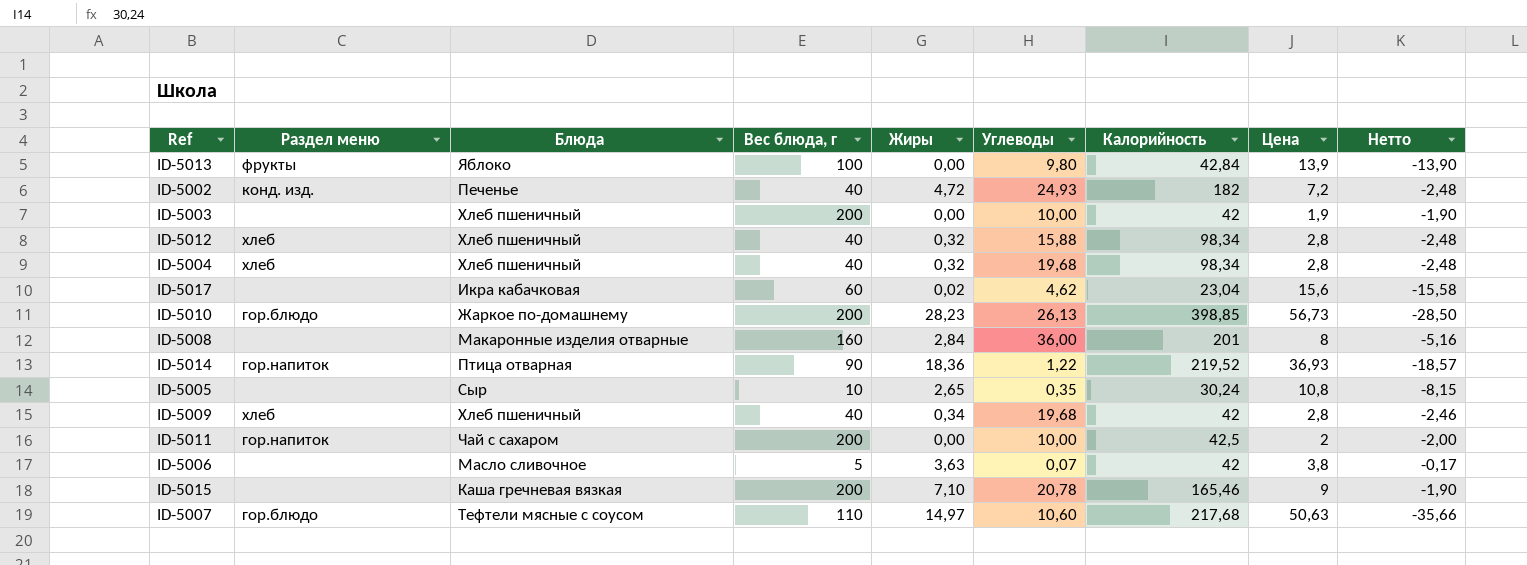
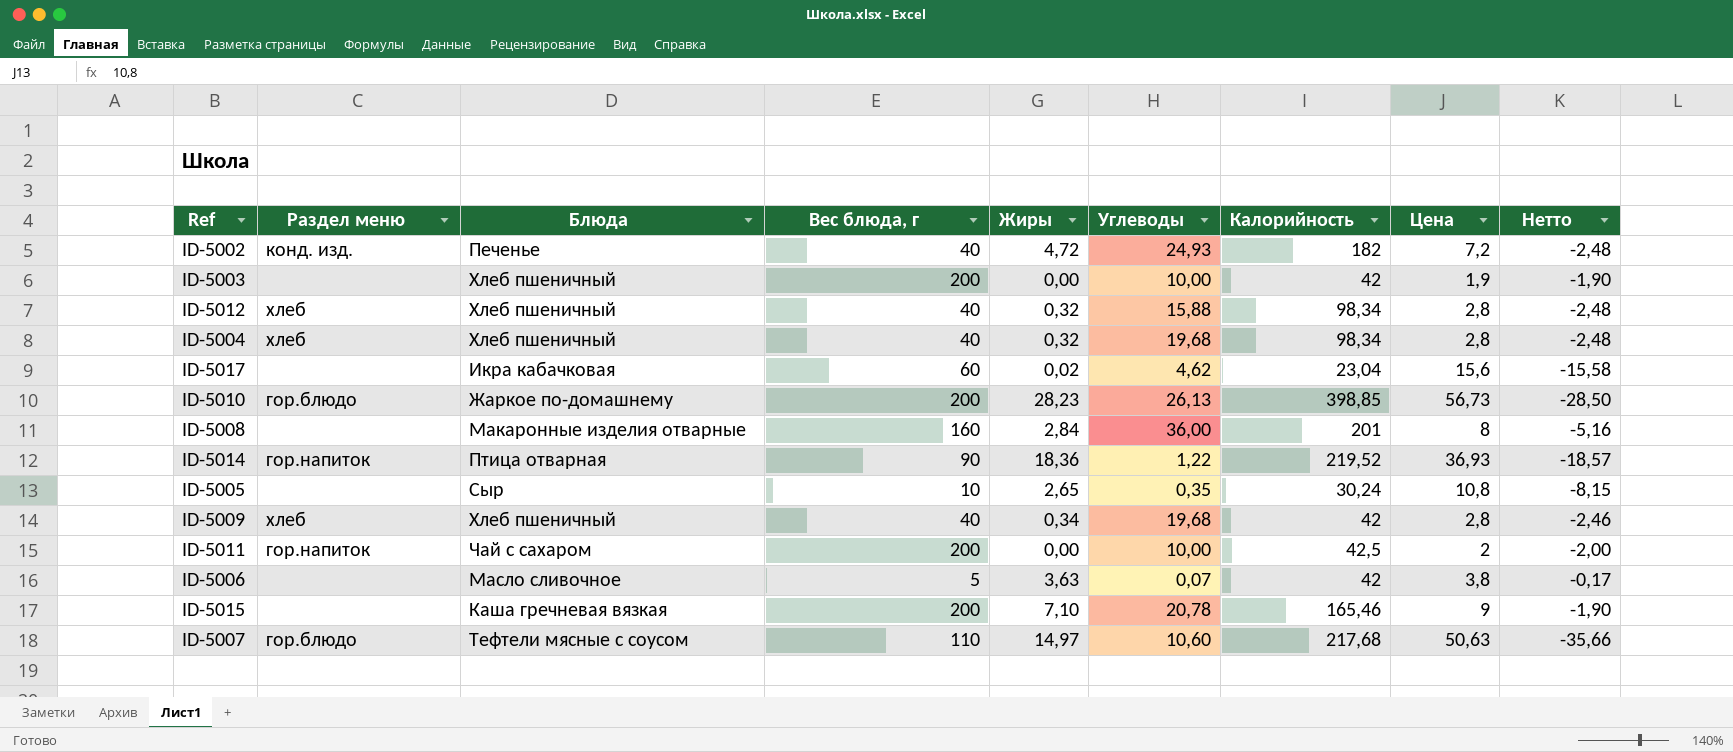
row ID-5013: фрукты | Яблоко | 100 | 0,00 | 9,80 | 42,84 | 13,9 | -13,90 -> none

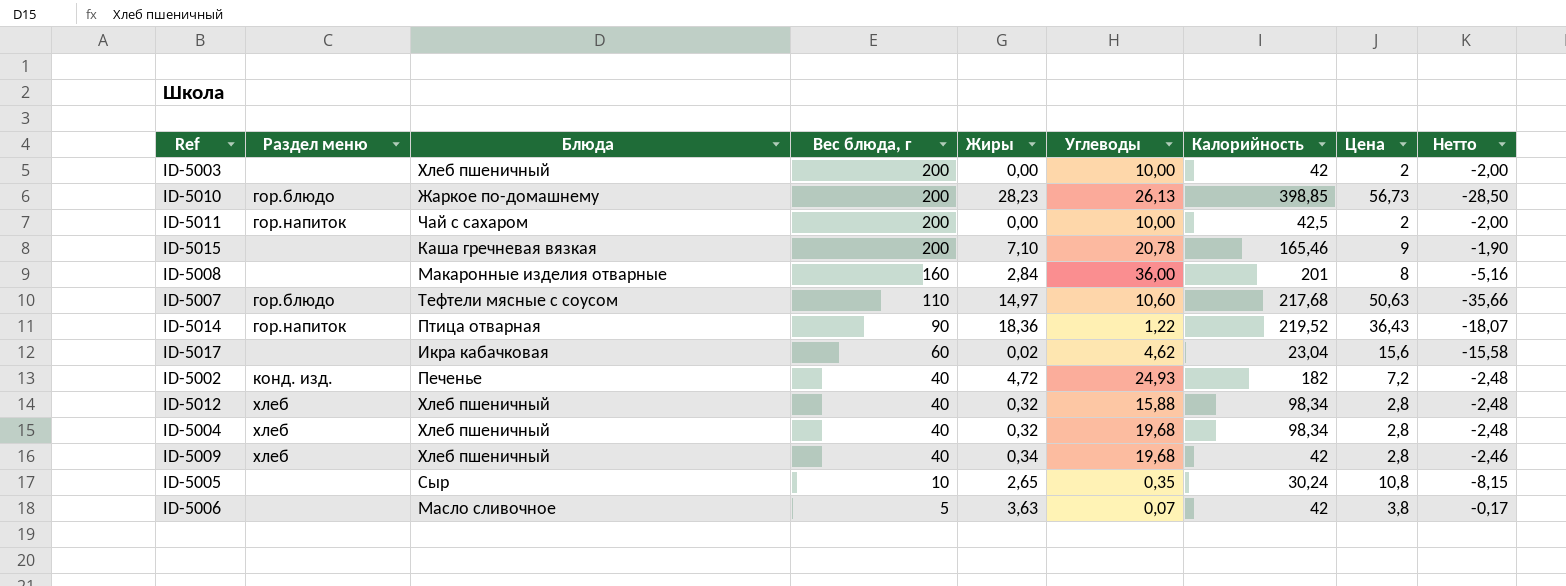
row order: none -> Вес блюда, г descending
ID-5003 | Цена: 1,9 -> 2
ID-5003 | Нетто: -1,90 -> -2,00
ID-5014 | Цена: 36,93 -> 36,43
ID-5014 | Нетто: -18,57 -> -18,07

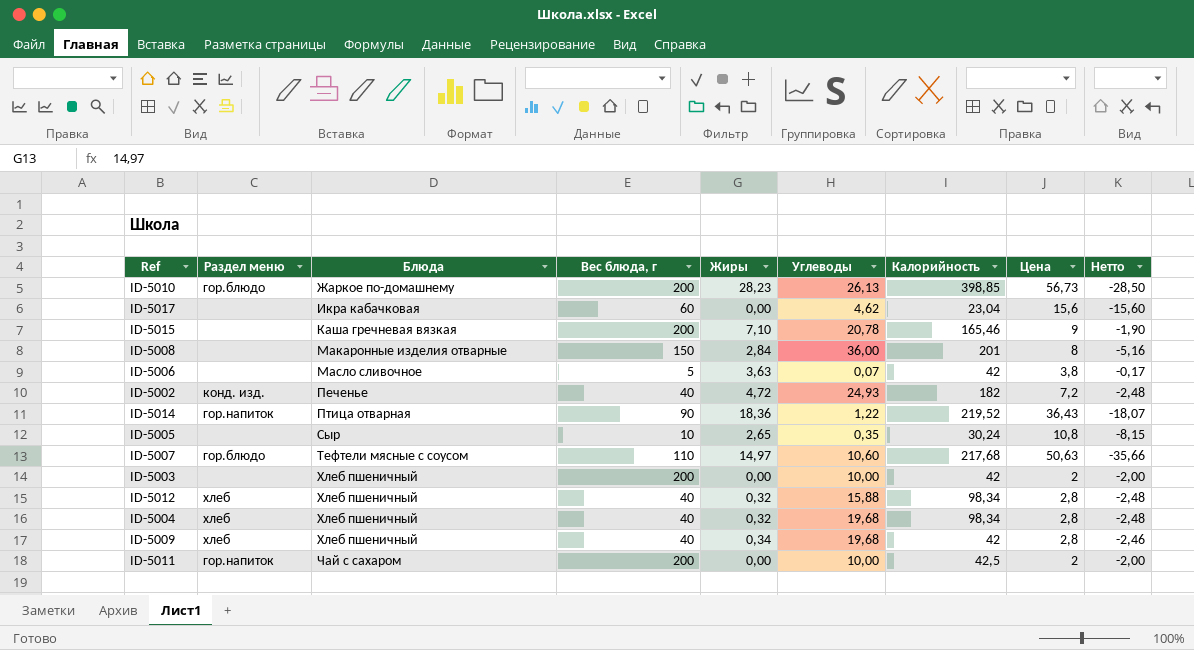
row order: Вес блюда, г descending -> Блюда ascending
ID-5017 | Жиры: 0,02 -> 0,00
ID-5017 | Нетто: -15,58 -> -15,60
ID-5008 | Вес блюда, г: 160 -> 150

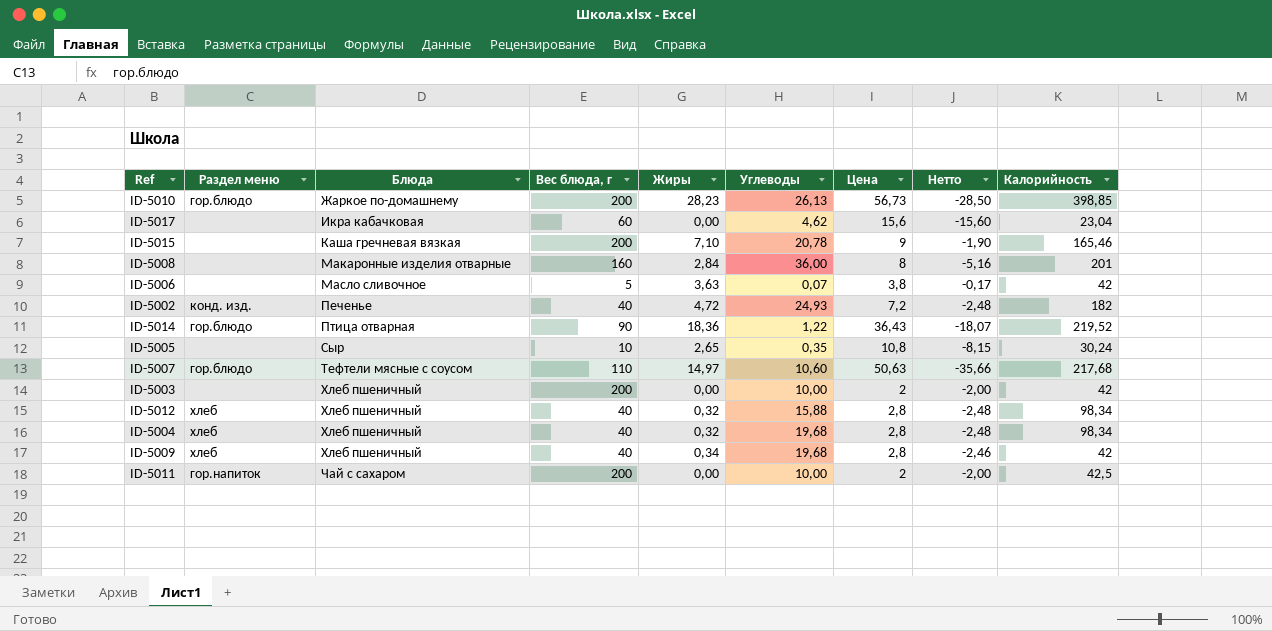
column Калорийность | position: 7 -> 9
ID-5008 | Вес блюда, г: 150 -> 160
ID-5014 | Раздел меню: гор.напиток -> гор.блюдо

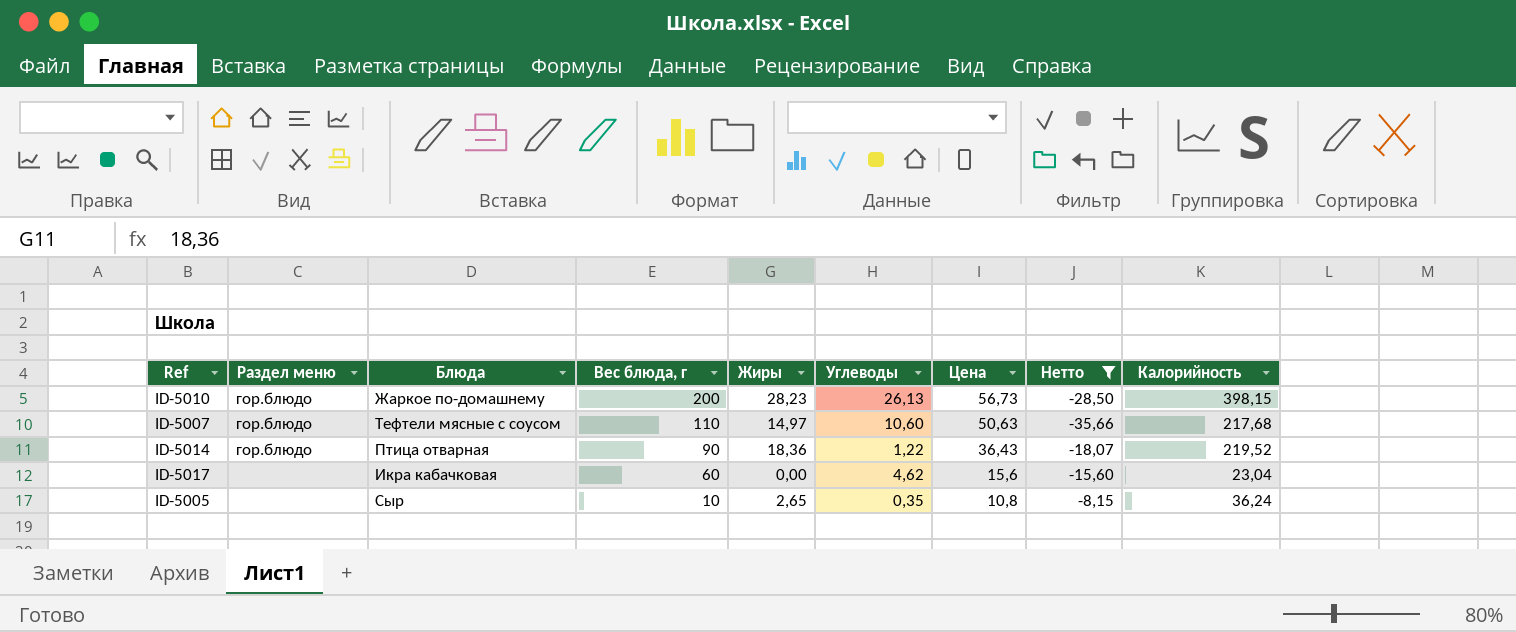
filter: none -> Нетто <= -8,15
row order: Блюда ascending -> Вес блюда, г descending
ID-5010 | Калорийность: 398,85 -> 398,15
ID-5005 | Калорийность: 30,24 -> 36,24

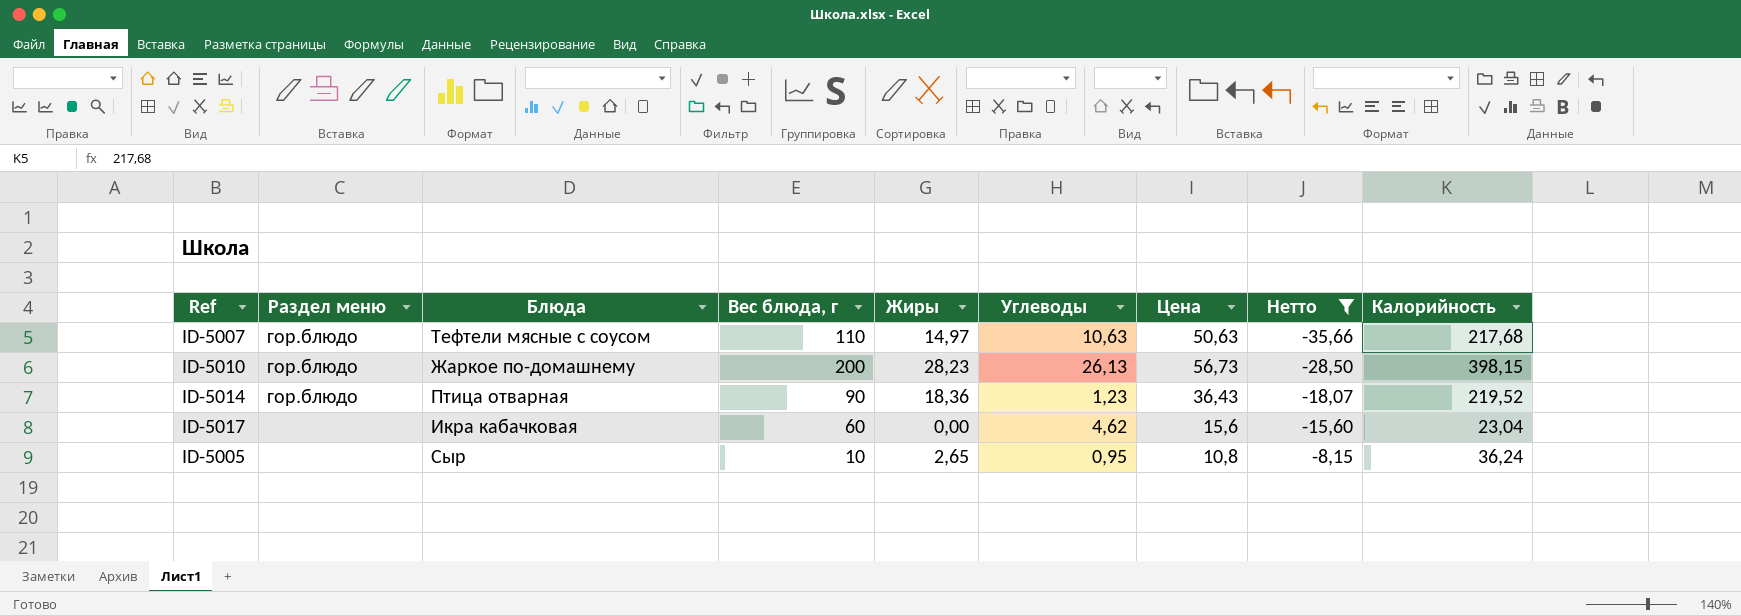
row order: Вес блюда, г descending -> Нетто ascending
ID-5007 | Углеводы: 10,60 -> 10,63
ID-5014 | Углеводы: 1,22 -> 1,23
ID-5005 | Углеводы: 0,35 -> 0,95

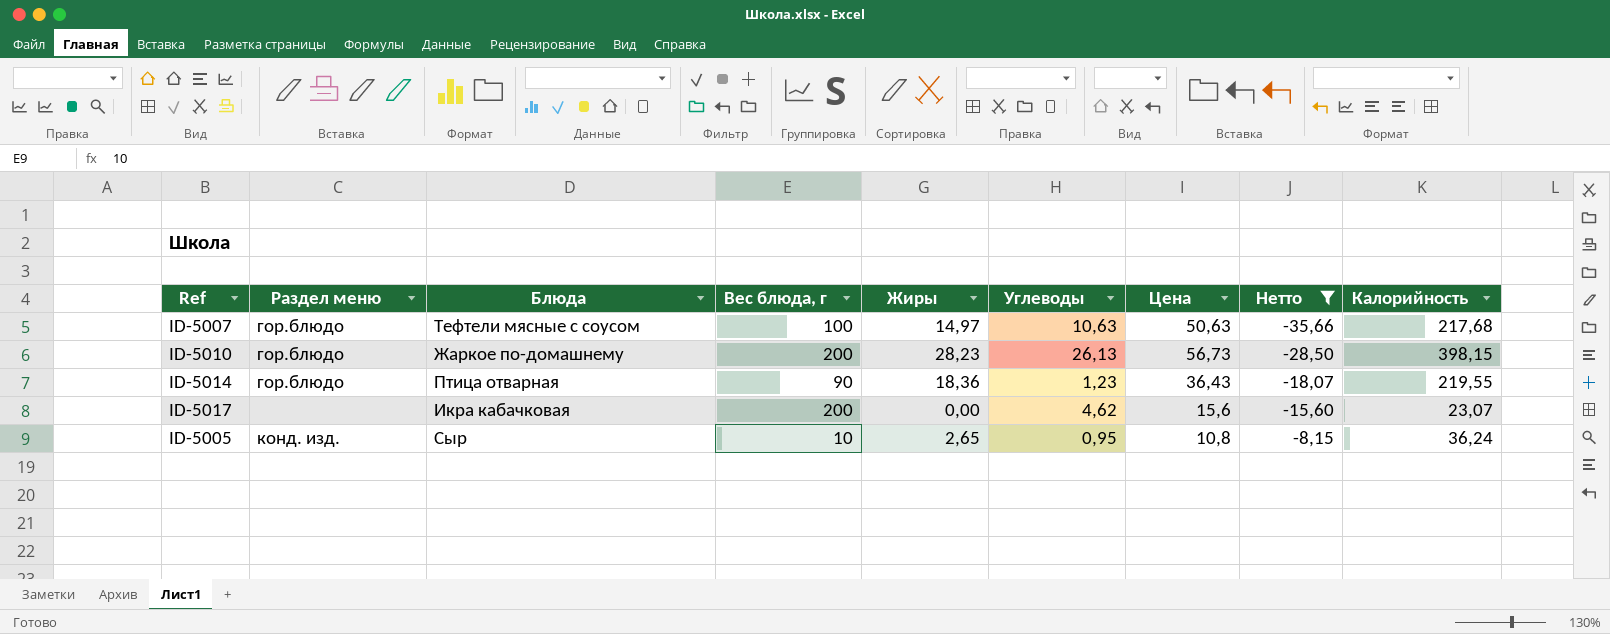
ID-5007 | Вес блюда, г: 110 -> 100
ID-5014 | Калорийность: 219,52 -> 219,55
ID-5017 | Вес блюда, г: 60 -> 200
ID-5017 | Калорийность: 23,04 -> 23,07
ID-5005 | Раздел меню: none -> конд. изд.

